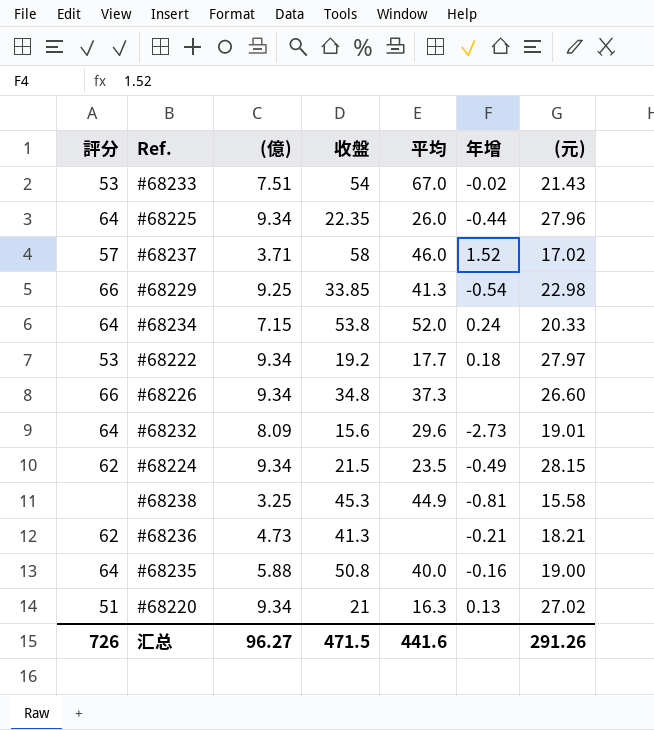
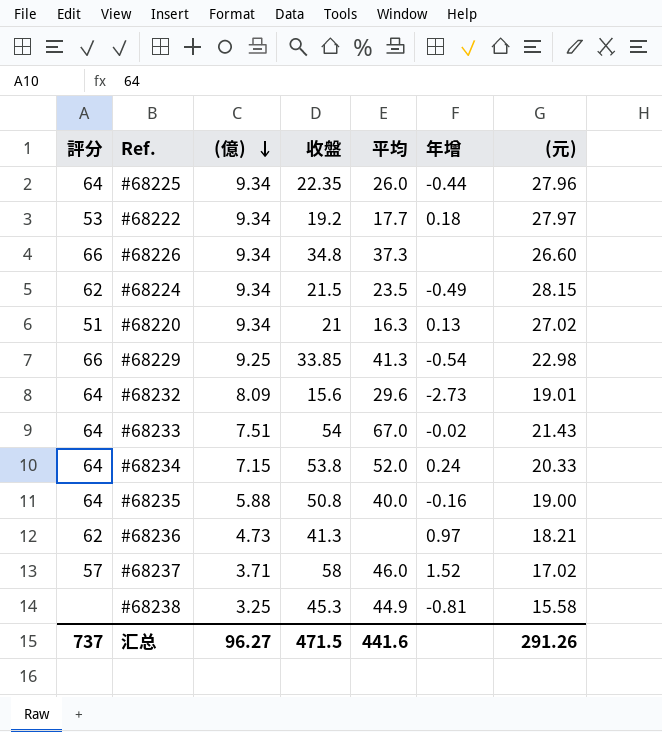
row order: none -> (億) descending
#68233 | 評分: 53 -> 64
#68236 | 年增: -0.21 -> 0.97
汇总 | 評分: 726 -> 737

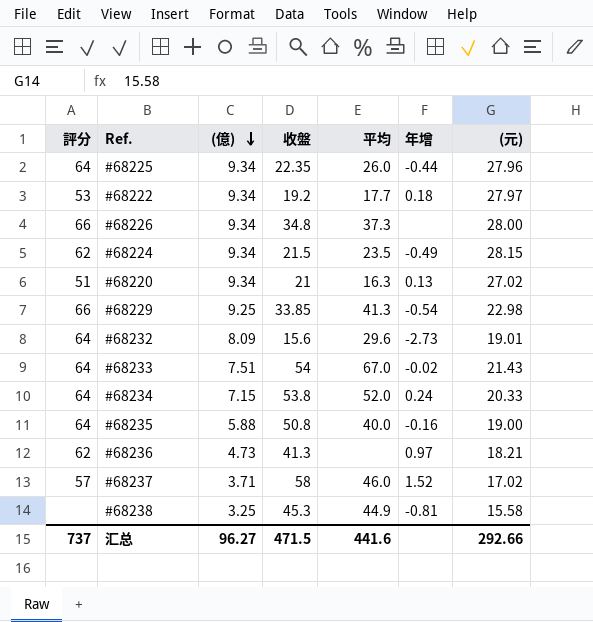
#68226 | (元): 26.60 -> 28.00
汇总 | (元): 291.26 -> 292.66

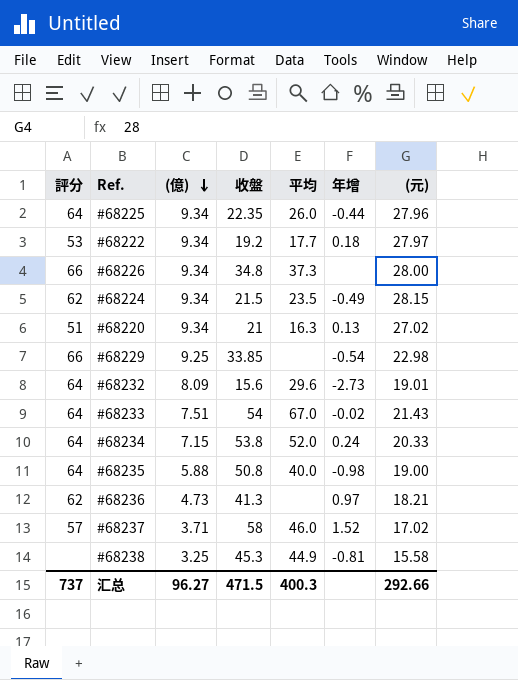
#68229 | 平均: 41.3 -> none
#68235 | 年增: -0.16 -> -0.98
汇总 | 平均: 441.6 -> 400.3

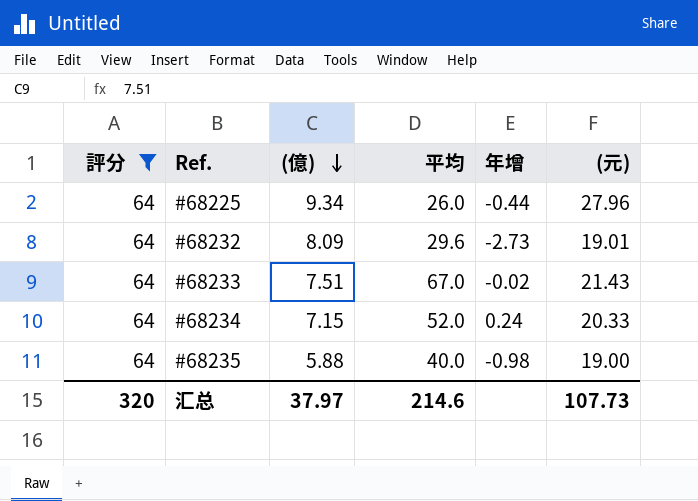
filter: none -> 評分 = 64
column 收盤 | position: 4 -> none
汇总 | 評分: 737 -> 320
汇总 | (億): 96.27 -> 37.97
汇总 | 平均: 400.3 -> 214.6
汇总 | (元): 292.66 -> 107.73

